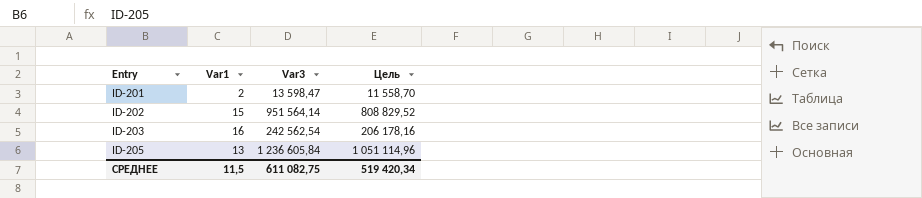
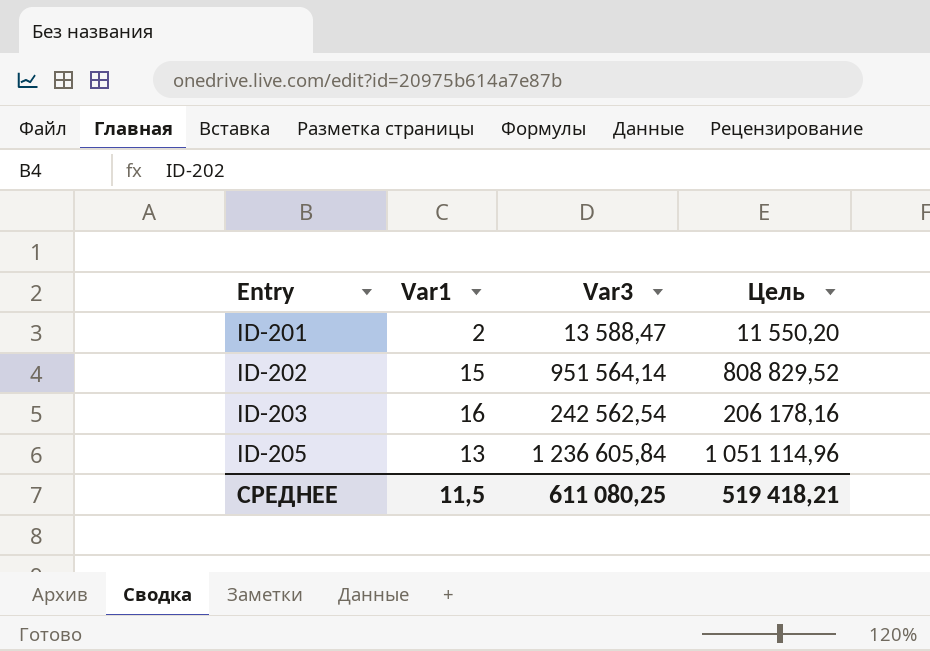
ID-201 | Var3: 13 598,47 -> 13 588,47
ID-201 | Цель: 11 558,70 -> 11 550,20
СРЕДНЕЕ | Var3: 611 082,75 -> 611 080,25
СРЕДНЕЕ | Цель: 519 420,34 -> 519 418,21

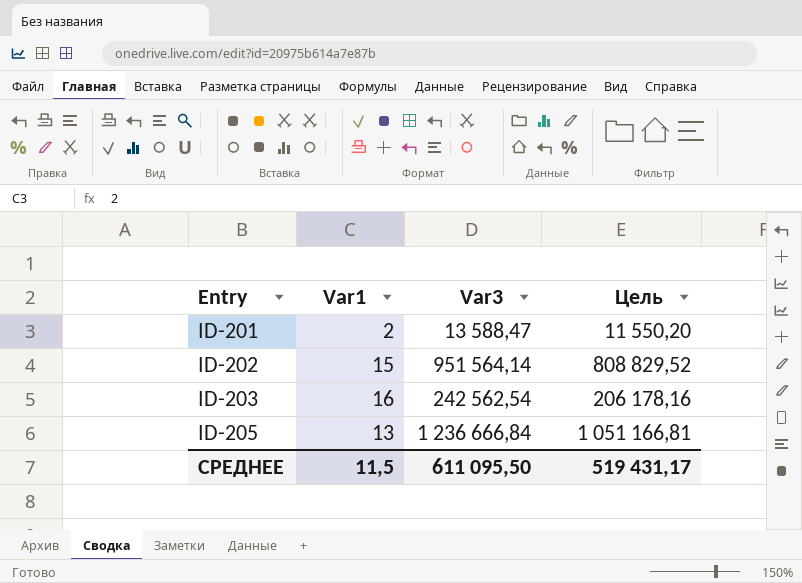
ID-205 | Var3: 1 236 605,84 -> 1 236 666,84
ID-205 | Цель: 1 051 114,96 -> 1 051 166,81
СРЕДНЕЕ | Var3: 611 080,25 -> 611 095,50
СРЕДНЕЕ | Цель: 519 418,21 -> 519 431,17

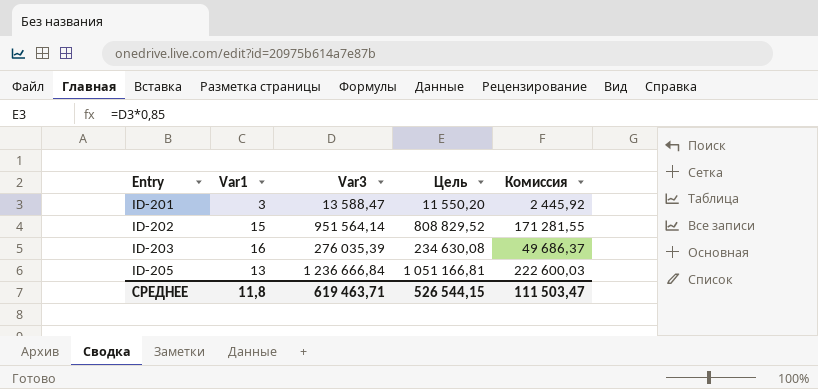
column Комиссия | formula: none -> [Var3] * 0,18
ID-201 | Var1: 2 -> 3
ID-203 | Var3: 242 562,54 -> 276 035,39
ID-203 | Цель: 206 178,16 -> 234 630,08
СРЕДНЕЕ | Var1: 11,5 -> 11,8
СРЕДНЕЕ | Var3: 611 095,50 -> 619 463,71
СРЕДНЕЕ | Цель: 519 431,17 -> 526 544,15

